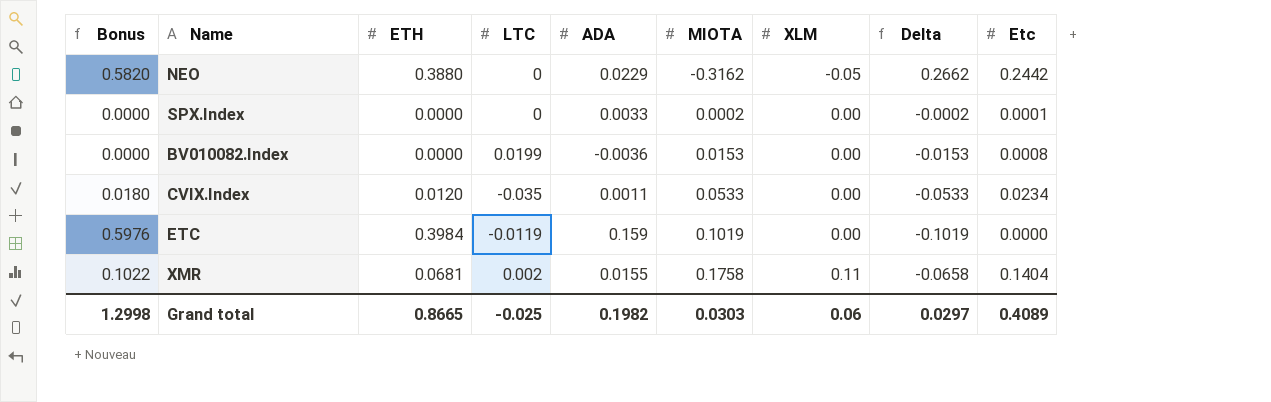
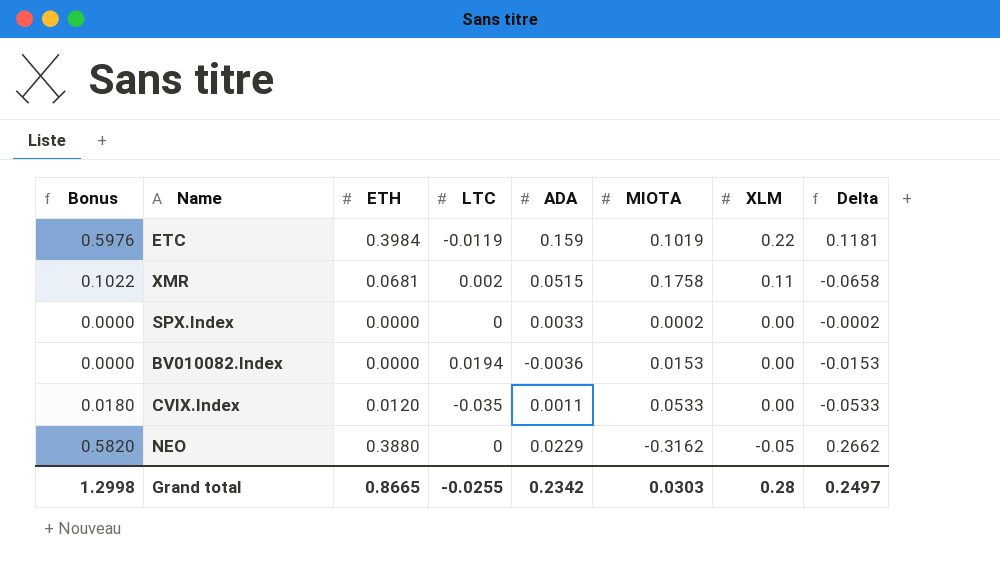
row order: MIOTA ascending -> XLM descending
column Etc | position: 9 -> none
ETC | XLM: 0.00 -> 0.22
ETC | Delta: -0.1019 -> 0.1181
XMR | ADA: 0.0155 -> 0.0515
BV010082.Index | LTC: 0.0199 -> 0.0194
Grand total | LTC: -0.025 -> -0.0255
Grand total | ADA: 0.1982 -> 0.2342
Grand total | XLM: 0.06 -> 0.28
Grand total | Delta: 0.0297 -> 0.2497

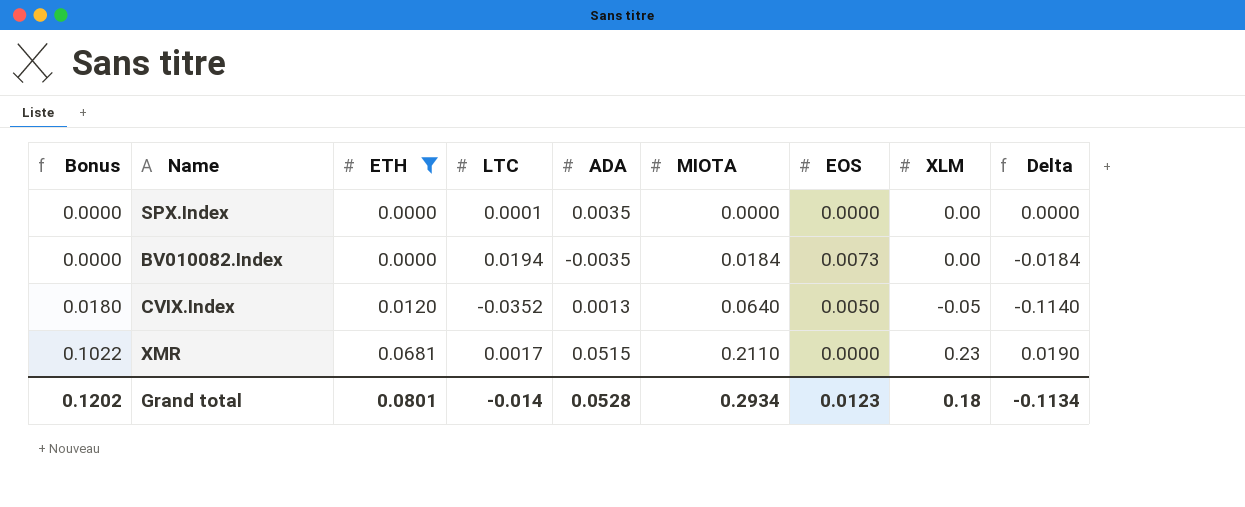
filter: none -> ETH <= 0.0681
row order: XLM descending -> Bonus ascending
column EOS | position: none -> 7
SPX.Index | LTC: 0 -> 0.0001
SPX.Index | ADA: 0.0033 -> 0.0035
SPX.Index | MIOTA: 0.0002 -> 0.0000
SPX.Index | Delta: -0.0002 -> 0.0000
BV010082.Index | ADA: -0.0036 -> -0.0035
BV010082.Index | MIOTA: 0.0153 -> 0.0184
BV010082.Index | Delta: -0.0153 -> -0.0184
CVIX.Index | LTC: -0.035 -> -0.0352
CVIX.Index | ADA: 0.0011 -> 0.0013
CVIX.Index | MIOTA: 0.0533 -> 0.0640
CVIX.Index | XLM: 0.00 -> -0.05
CVIX.Index | Delta: -0.0533 -> -0.1140
XMR | LTC: 0.002 -> 0.0017
XMR | MIOTA: 0.1758 -> 0.2110
XMR | XLM: 0.11 -> 0.23
XMR | Delta: -0.0658 -> 0.0190
Grand total | Bonus: 1.2998 -> 0.1202
Grand total | ETH: 0.8665 -> 0.0801
Grand total | LTC: -0.0255 -> -0.014
Grand total | ADA: 0.2342 -> 0.0528
Grand total | MIOTA: 0.0303 -> 0.2934
Grand total | XLM: 0.28 -> 0.18
Grand total | Delta: 0.2497 -> -0.1134

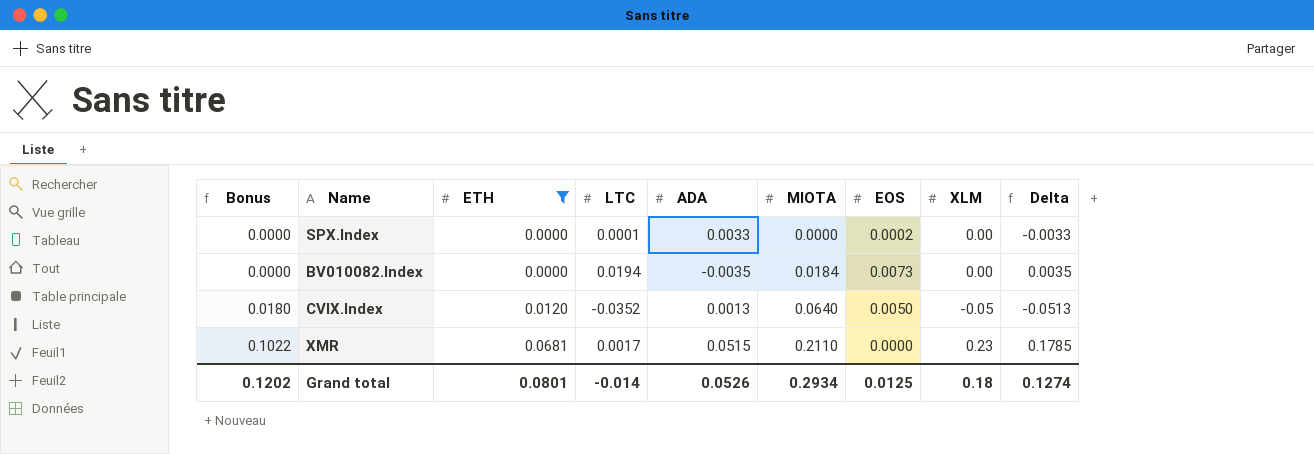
column Delta | formula: [XLM] - [MIOTA] -> [XLM] - [ADA]
SPX.Index | ADA: 0.0035 -> 0.0033
SPX.Index | EOS: 0.0000 -> 0.0002
Grand total | ADA: 0.0528 -> 0.0526
Grand total | EOS: 0.0123 -> 0.0125
Grand total | Delta: -0.1134 -> 0.1274

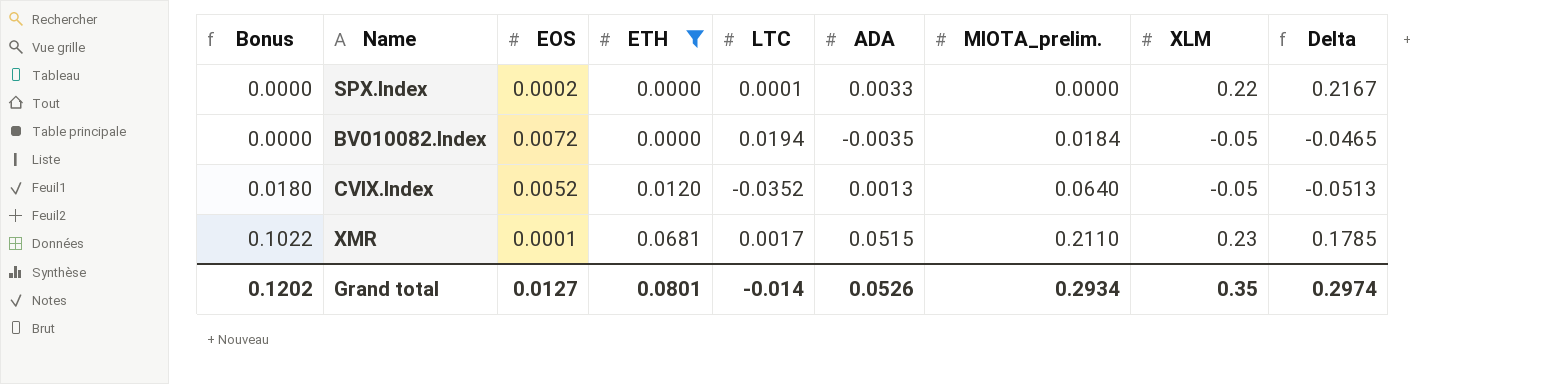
column EOS | position: 7 -> 3
column name: MIOTA -> MIOTA_prelim.
SPX.Index | XLM: 0.00 -> 0.22
SPX.Index | Delta: -0.0033 -> 0.2167
BV010082.Index | EOS: 0.0073 -> 0.0072
BV010082.Index | XLM: 0.00 -> -0.05
BV010082.Index | Delta: 0.0035 -> -0.0465
CVIX.Index | EOS: 0.0050 -> 0.0052
XMR | EOS: 0.0000 -> 0.0001
Grand total | EOS: 0.0125 -> 0.0127
Grand total | XLM: 0.18 -> 0.35
Grand total | Delta: 0.1274 -> 0.2974

